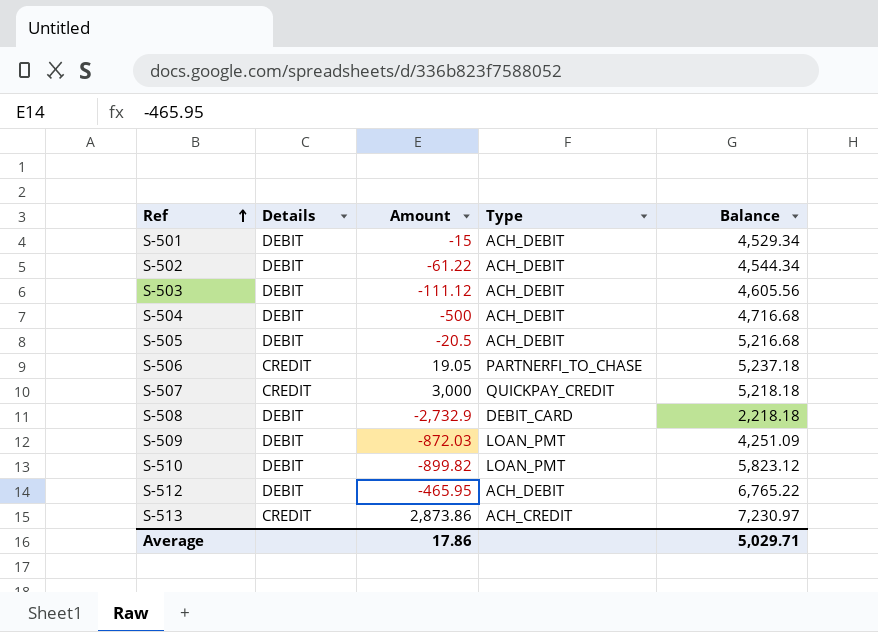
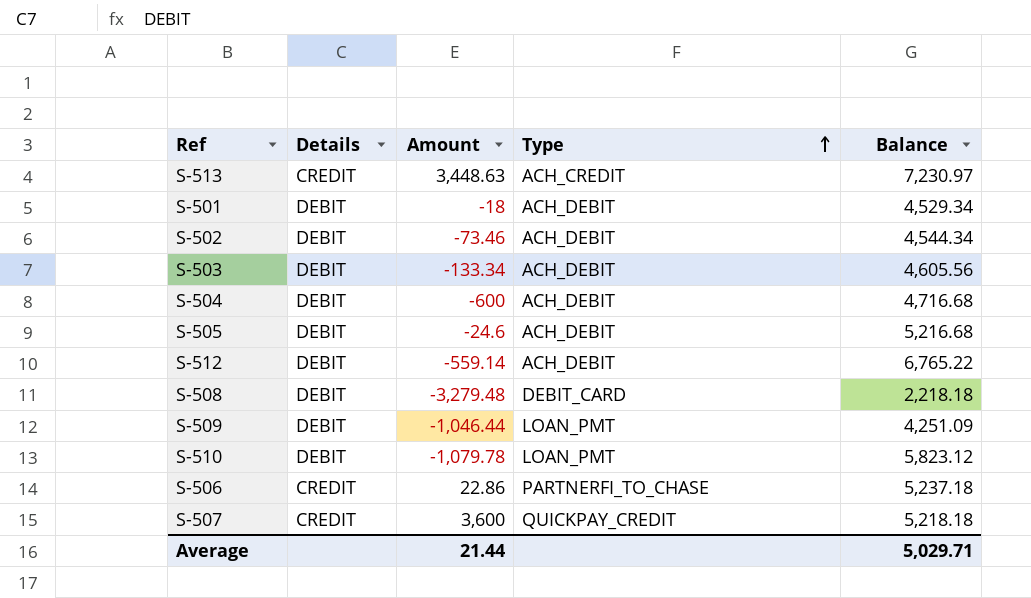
row order: Ref ascending -> Type ascending
S-513 | Amount: 2,873.86 -> 3,448.63
S-501 | Amount: -15 -> -18
S-502 | Amount: -61.22 -> -73.46
S-503 | Amount: -111.12 -> -133.34
S-504 | Amount: -500 -> -600
S-505 | Amount: -20.5 -> -24.6
S-512 | Amount: -465.95 -> -559.14
S-508 | Amount: -2,732.9 -> -3,279.48
S-509 | Amount: -872.03 -> -1,046.44
S-510 | Amount: -899.82 -> -1,079.78
S-506 | Amount: 19.05 -> 22.86
S-507 | Amount: 3,000 -> 3,600
Average | Amount: 17.86 -> 21.44

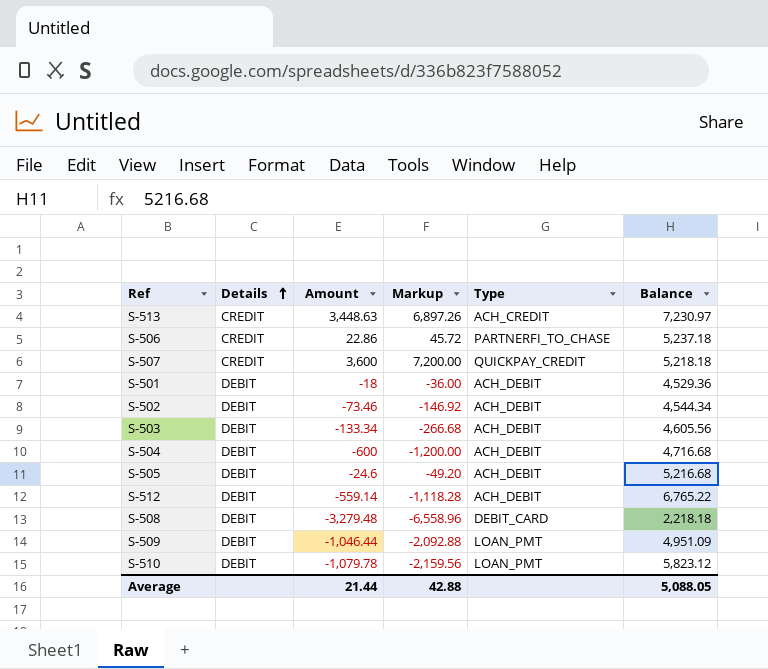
row order: Type ascending -> Details ascending
column Markup | formula: none -> [Amount] * 2
S-501 | Balance: 4,529.34 -> 4,529.36
S-509 | Balance: 4,251.09 -> 4,951.09
Average | Balance: 5,029.71 -> 5,088.05

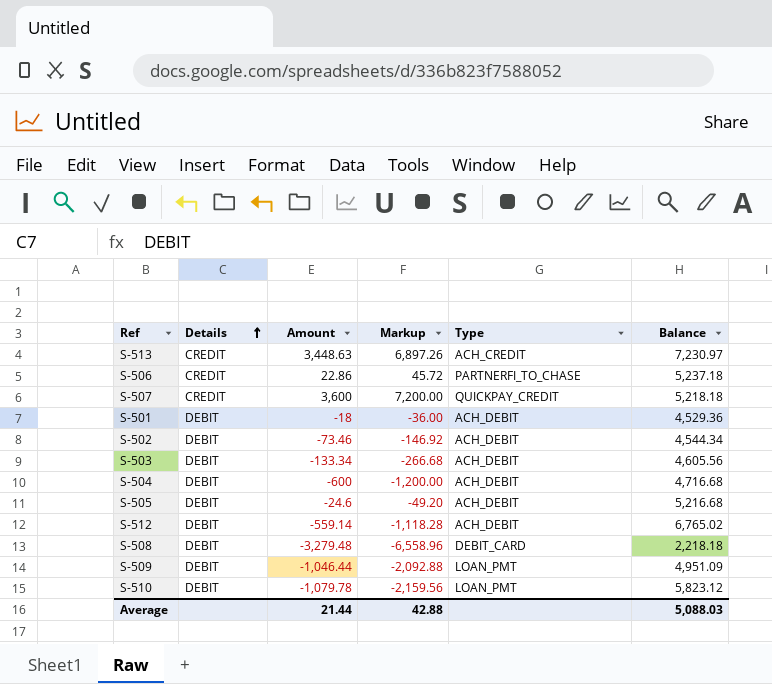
S-512 | Balance: 6,765.22 -> 6,765.02
Average | Balance: 5,088.05 -> 5,088.03

